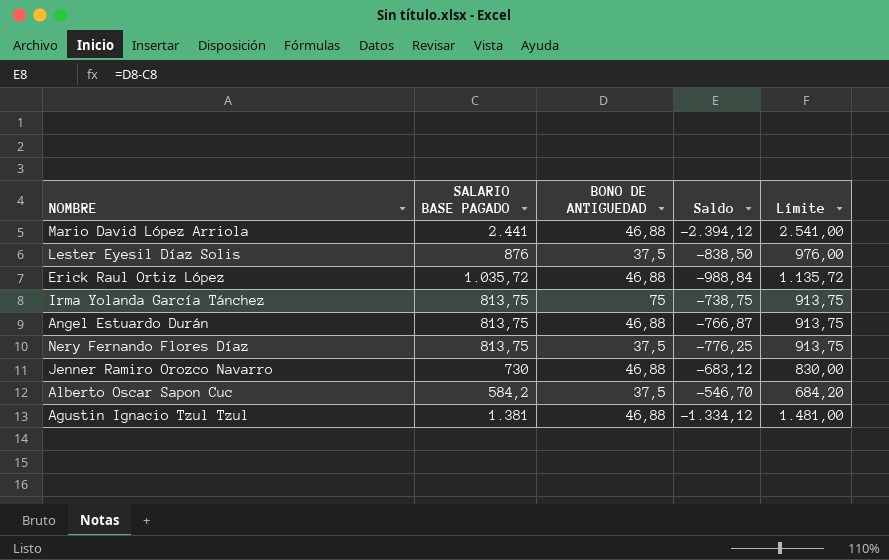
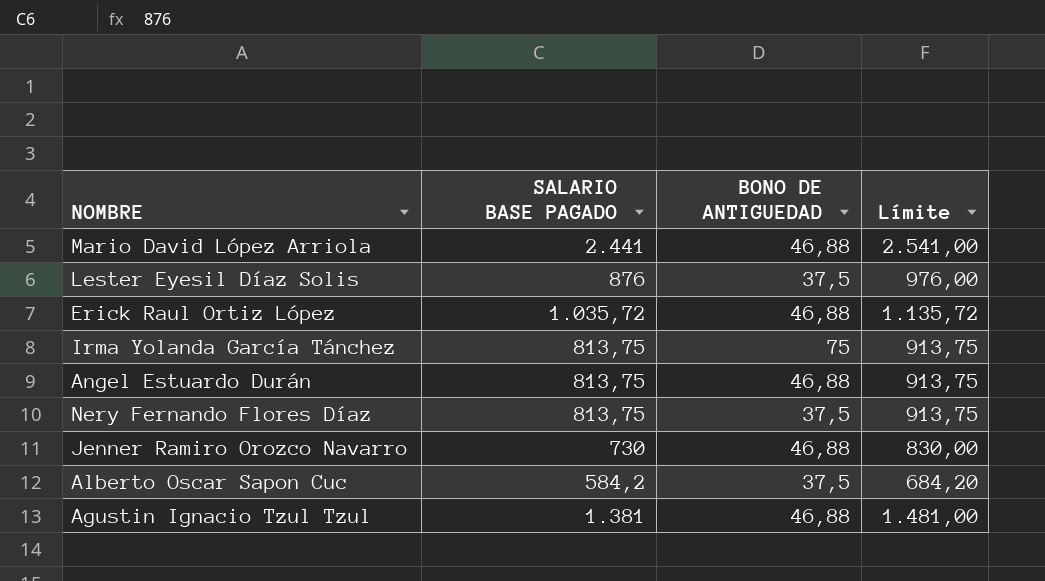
column Saldo | formula: [BONO DE ANTIGUEDAD] - [SALARIO BASE PAGADO] -> none

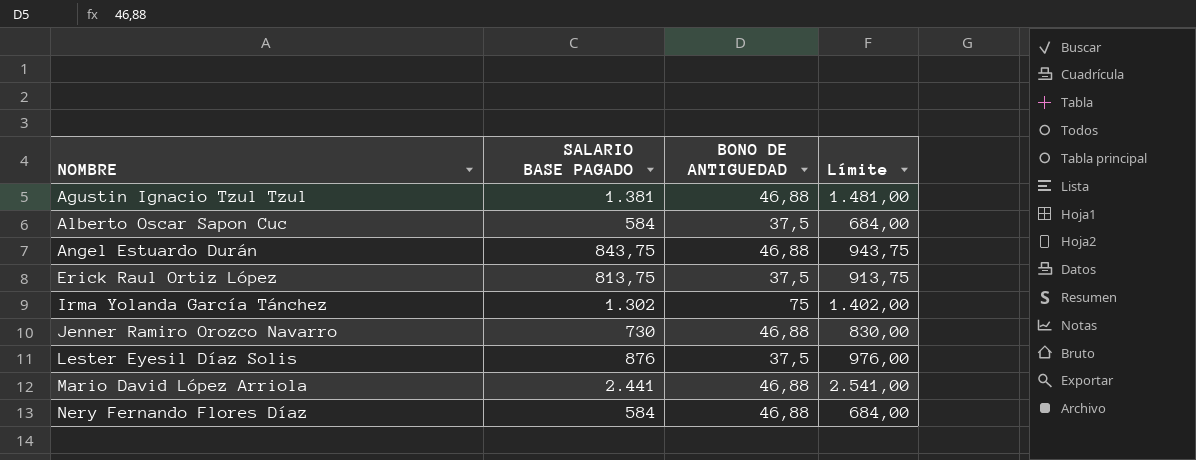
row order: none -> NOMBRE ascending
Alberto Oscar Sapon Cuc | SALARIO BASE PAGADO: 584,2 -> 584
Alberto Oscar Sapon Cuc | Límite: 684,20 -> 684,00
Angel Estuardo Durán | SALARIO BASE PAGADO: 813,75 -> 843,75
Angel Estuardo Durán | Límite: 913,75 -> 943,75
Erick Raul Ortiz López | SALARIO BASE PAGADO: 1.035,72 -> 813,75
Erick Raul Ortiz López | BONO DE ANTIGUEDAD: 46,88 -> 37,5
Erick Raul Ortiz López | Límite: 1.135,72 -> 913,75
Irma Yolanda García Tánchez | SALARIO BASE PAGADO: 813,75 -> 1.302
Irma Yolanda García Tánchez | Límite: 913,75 -> 1.402,00
Nery Fernando Flores Díaz | SALARIO BASE PAGADO: 813,75 -> 584
Nery Fernando Flores Díaz | BONO DE ANTIGUEDAD: 37,5 -> 46,88
Nery Fernando Flores Díaz | Límite: 913,75 -> 684,00

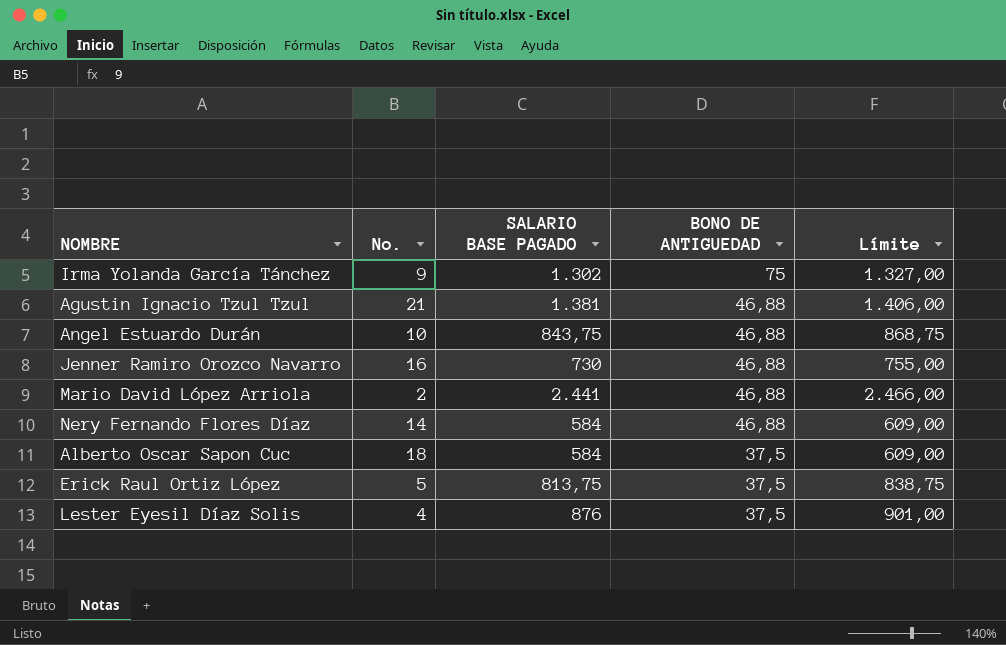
row order: NOMBRE ascending -> BONO DE ANTIGUEDAD descending
column No. | position: none -> 2
column Límite | formula: [SALARIO BASE PAGADO] + 100 -> [SALARIO BASE PAGADO] + 25

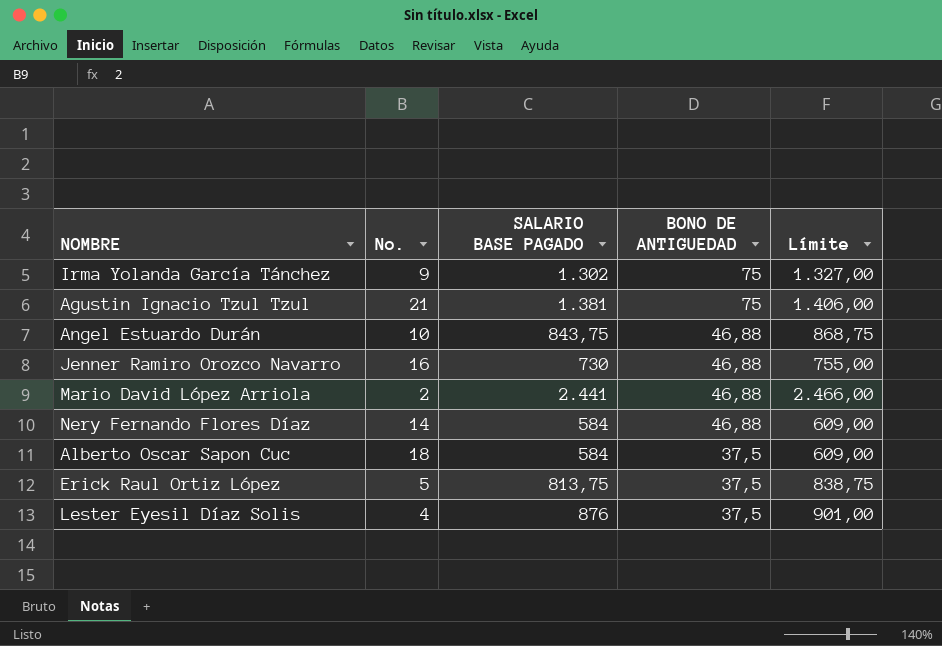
Agustin Ignacio Tzul Tzul | BONO DE ANTIGUEDAD: 46,88 -> 75

